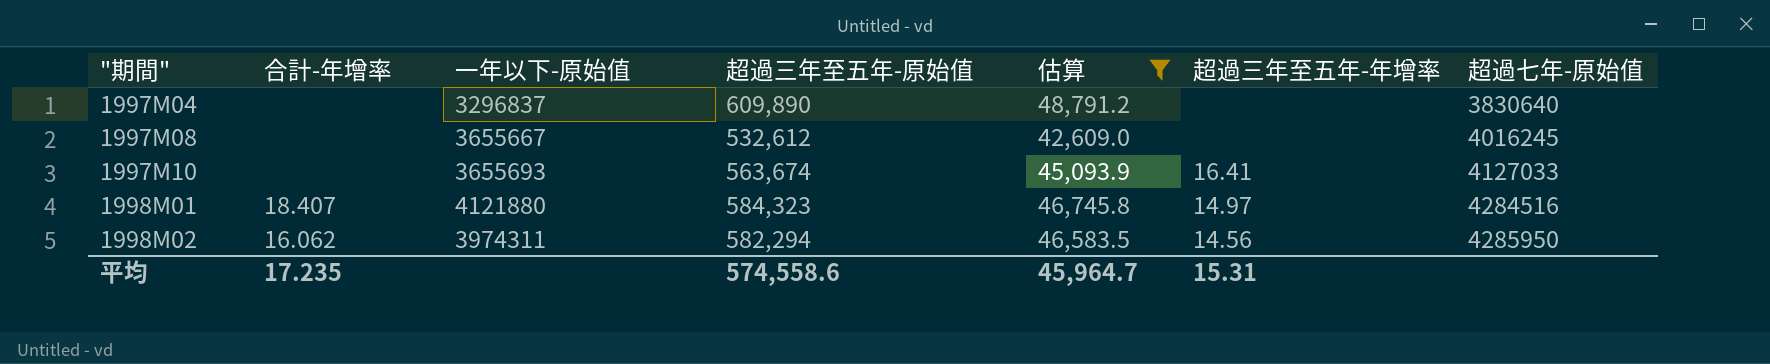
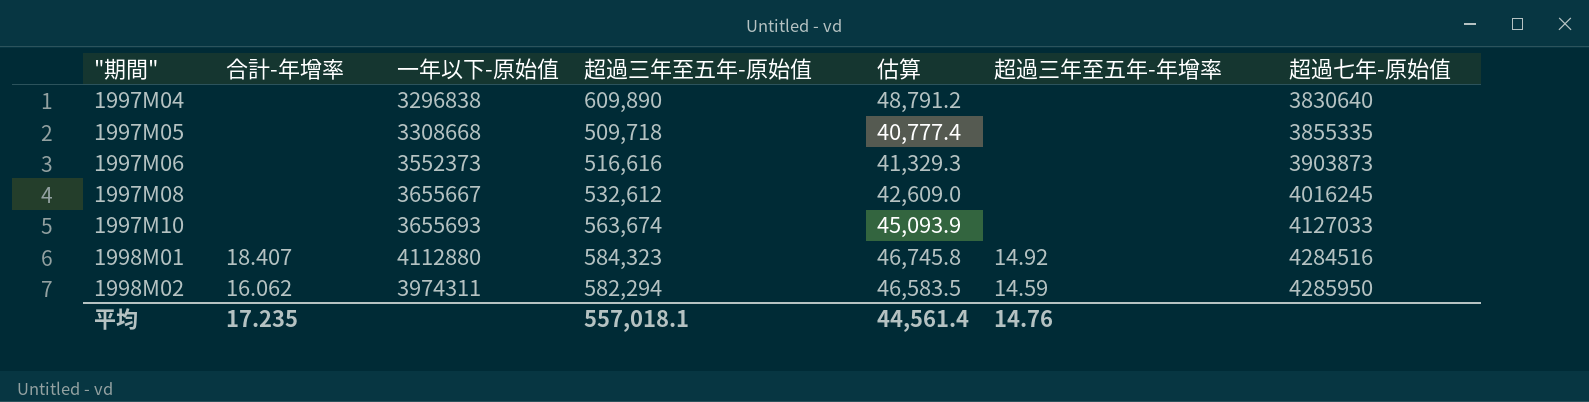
filter: 估算 >= 42,609.0 -> none
1997M04 | 一年以下-原始值: 3296837 -> 3296838
1997M10 | 超過三年至五年-年增率: 16.41 -> none
1998M01 | 一年以下-原始值: 4121880 -> 4112880
1998M01 | 超過三年至五年-年增率: 14.97 -> 14.92
1998M02 | 超過三年至五年-年增率: 14.56 -> 14.59
平均 | 超過三年至五年-原始值: 574,558.6 -> 557,018.1
平均 | 估算: 45,964.7 -> 44,561.4
平均 | 超過三年至五年-年增率: 15.31 -> 14.76

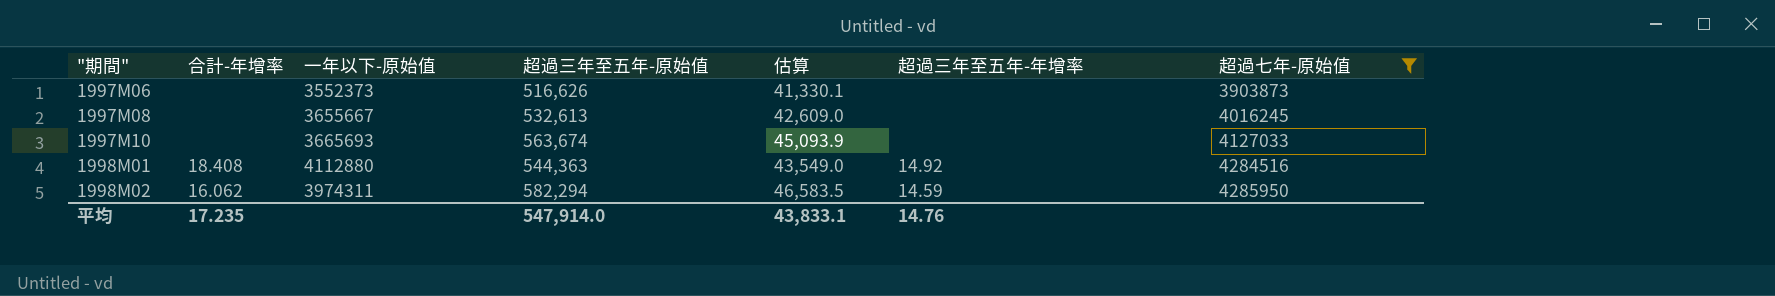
filter: none -> 超過七年-原始值 >= 3903873
1997M06 | 超過三年至五年-原始值: 516,616 -> 516,626
1997M06 | 估算: 41,329.3 -> 41,330.1
1997M08 | 超過三年至五年-原始值: 532,612 -> 532,613
1997M10 | 一年以下-原始值: 3655693 -> 3665693
1998M01 | 合計-年增率: 18.407 -> 18.408
1998M01 | 超過三年至五年-原始值: 584,323 -> 544,363
1998M01 | 估算: 46,745.8 -> 43,549.0
平均 | 超過三年至五年-原始值: 557,018.1 -> 547,914.0
平均 | 估算: 44,561.4 -> 43,833.1

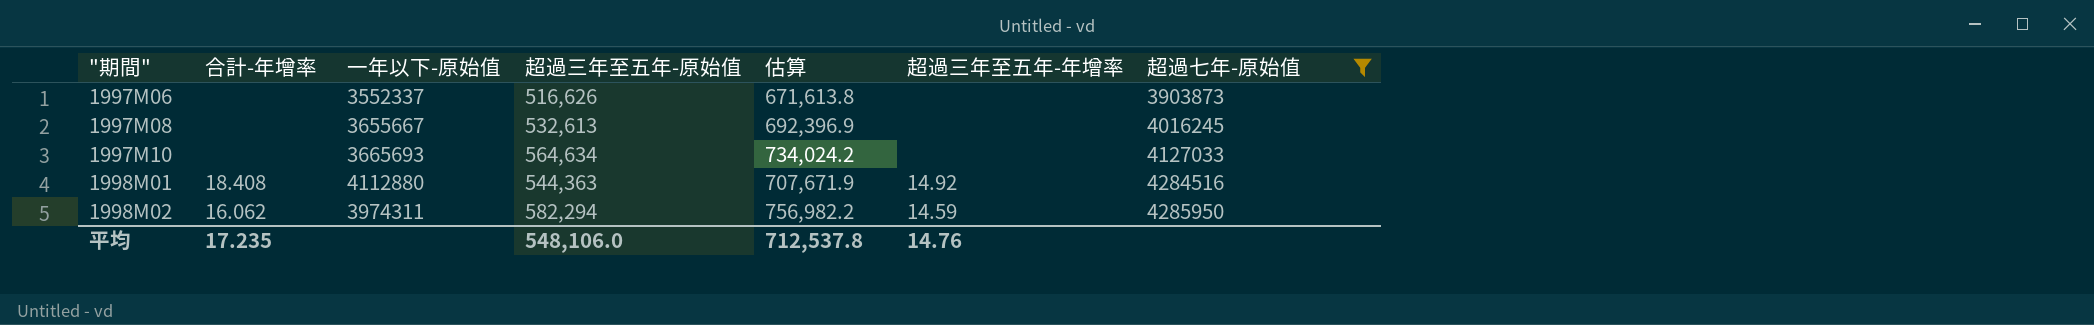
column 估算 | formula: [超過三年至五年-原始值] * 0.08 -> [超過三年至五年-原始值] * 1.3
1997M06 | 一年以下-原始值: 3552373 -> 3552337
1997M10 | 超過三年至五年-原始值: 563,674 -> 564,634
平均 | 超過三年至五年-原始值: 547,914.0 -> 548,106.0
平均 | 估算: 43,833.1 -> 712,537.8

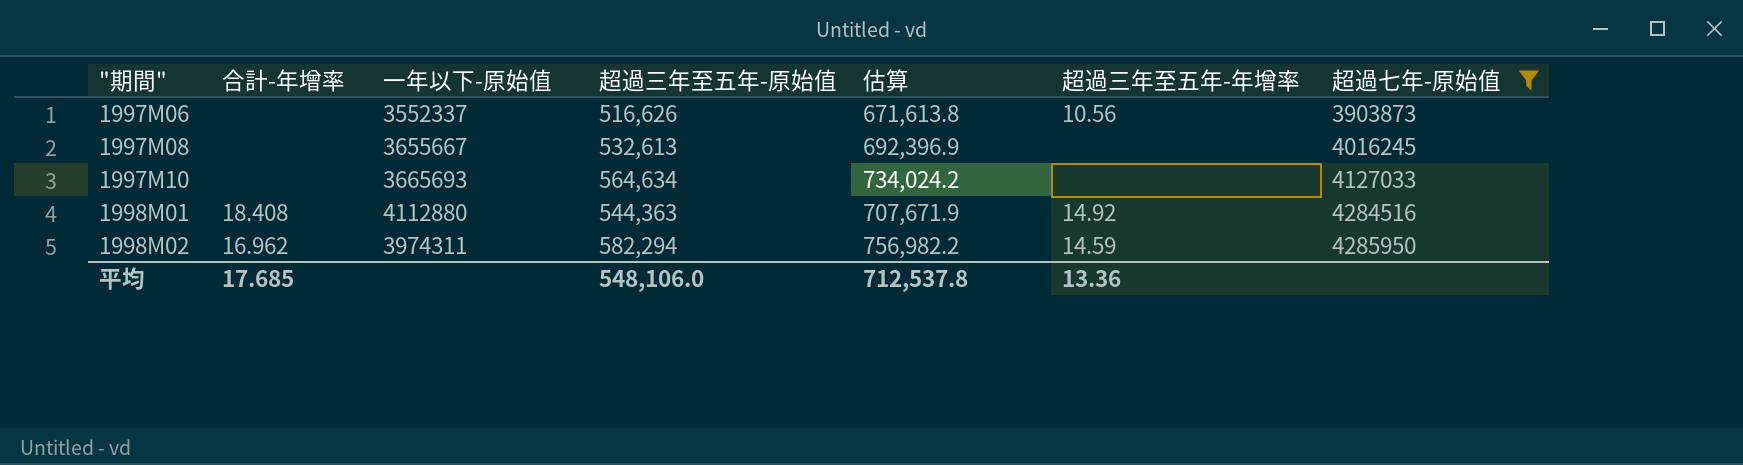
1997M06 | 超過三年至五年-年增率: none -> 10.56
1998M02 | 合計-年增率: 16.062 -> 16.962
平均 | 合計-年增率: 17.235 -> 17.685
平均 | 超過三年至五年-年增率: 14.76 -> 13.36

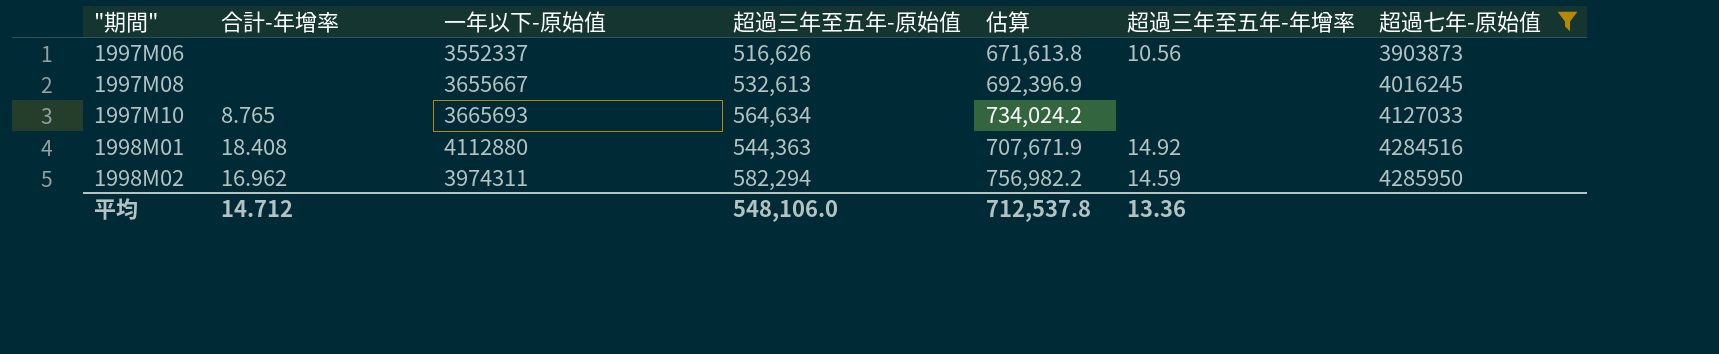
1997M10 | 合計-年增率: none -> 8.765
平均 | 合計-年增率: 17.685 -> 14.712

